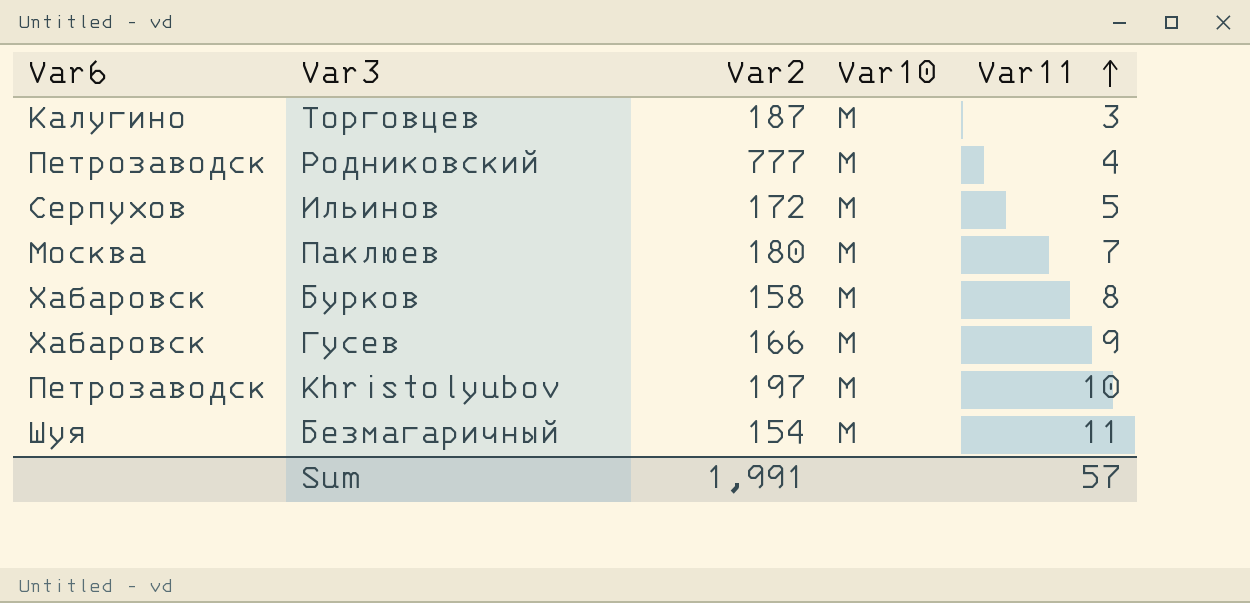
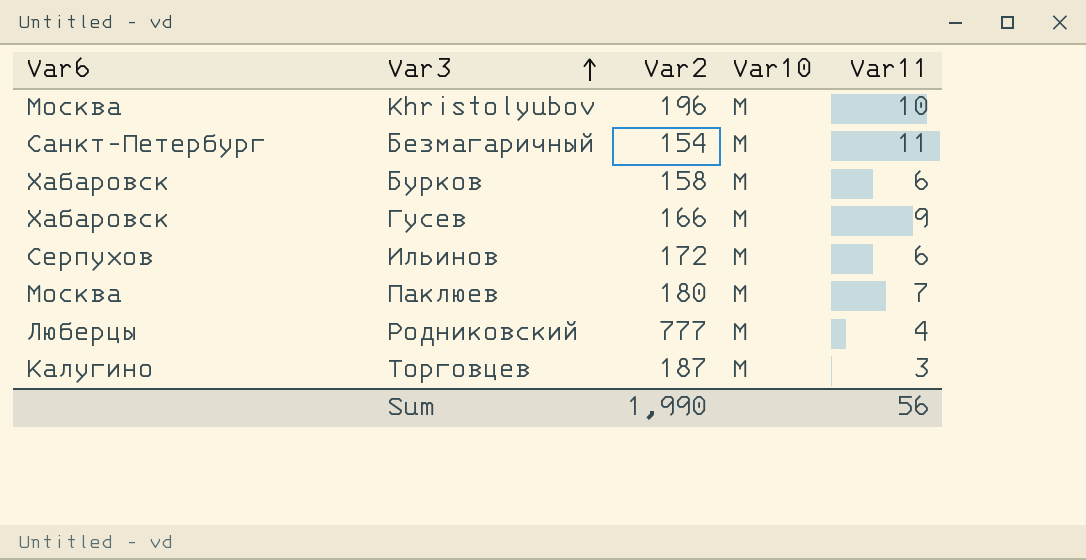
row order: Var11 ascending -> Var3 ascending
Khristolyubov | Var6: Петрозаводск -> Москва
Khristolyubov | Var2: 197 -> 196
Безмагаричный | Var6: Шуя -> Санкт-Петербург
Бурков | Var11: 8 -> 6
Ильинов | Var11: 5 -> 6
Родниковский | Var6: Петрозаводск -> Люберцы
Sum | Var2: 1,991 -> 1,990
Sum | Var11: 57 -> 56

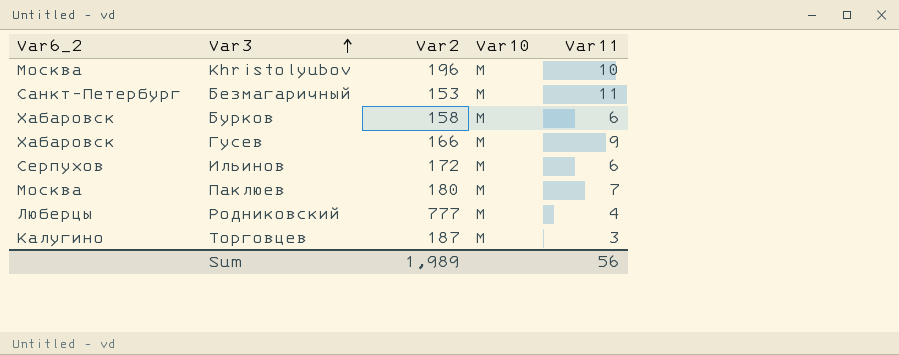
column name: Var6 -> Var6_2
Безмагаричный | Var2: 154 -> 153
Sum | Var2: 1,990 -> 1,989

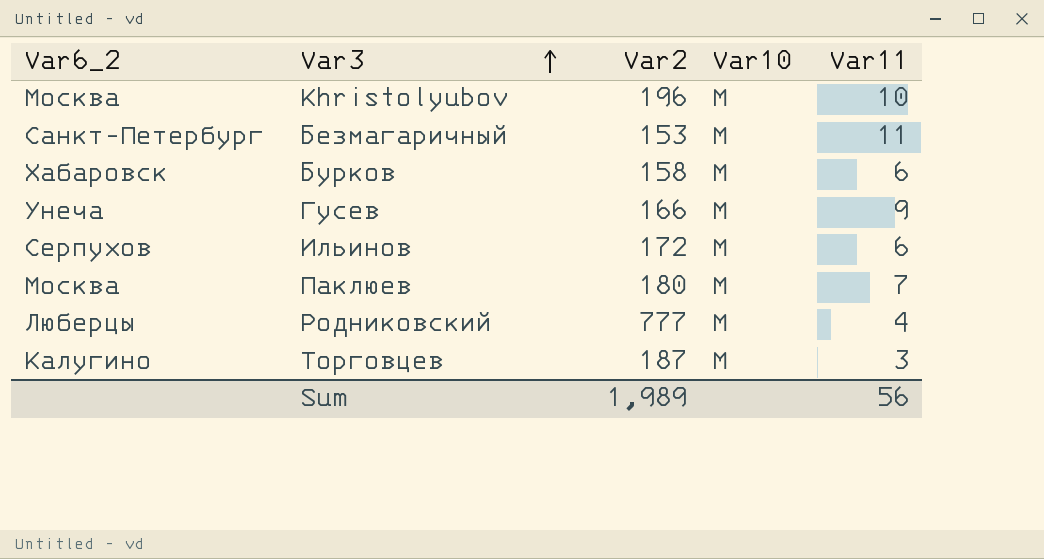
Гусев | Var6_2: Хабаровск -> Унеча

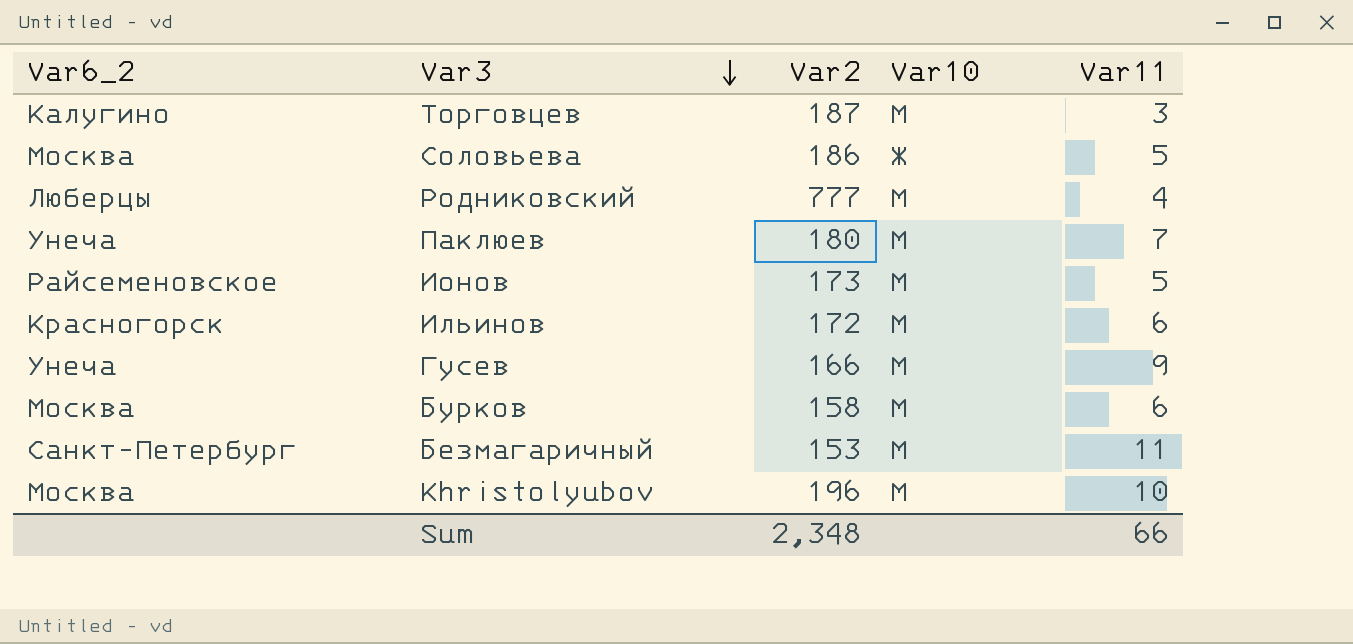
row order: Var3 ascending -> Var3 descending
row Соловьева: none -> Москва | 186 | Ж | 5
Паклюев | Var6_2: Москва -> Унеча
row Ионов: none -> Райсеменовское | 173 | М | 5
Ильинов | Var6_2: Серпухов -> Красногорск
Бурков | Var6_2: Хабаровск -> Москва
Sum | Var2: 1,989 -> 2,348
Sum | Var11: 56 -> 66

